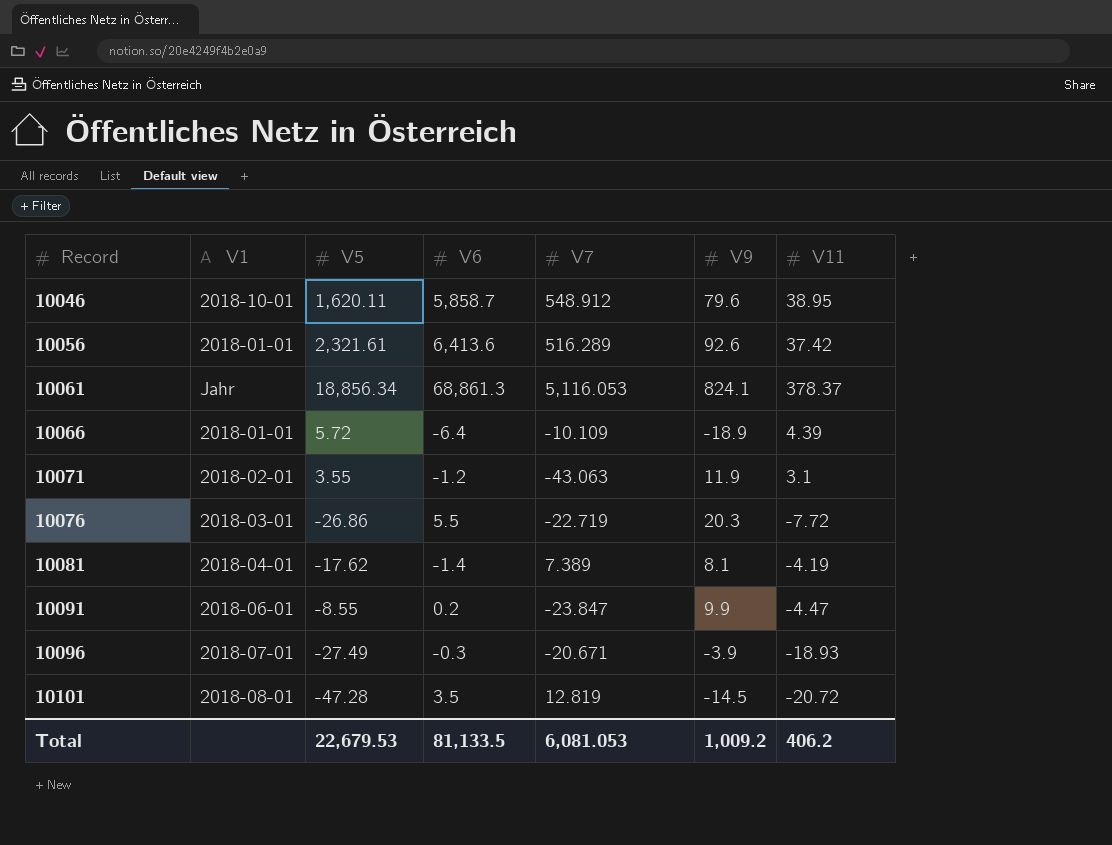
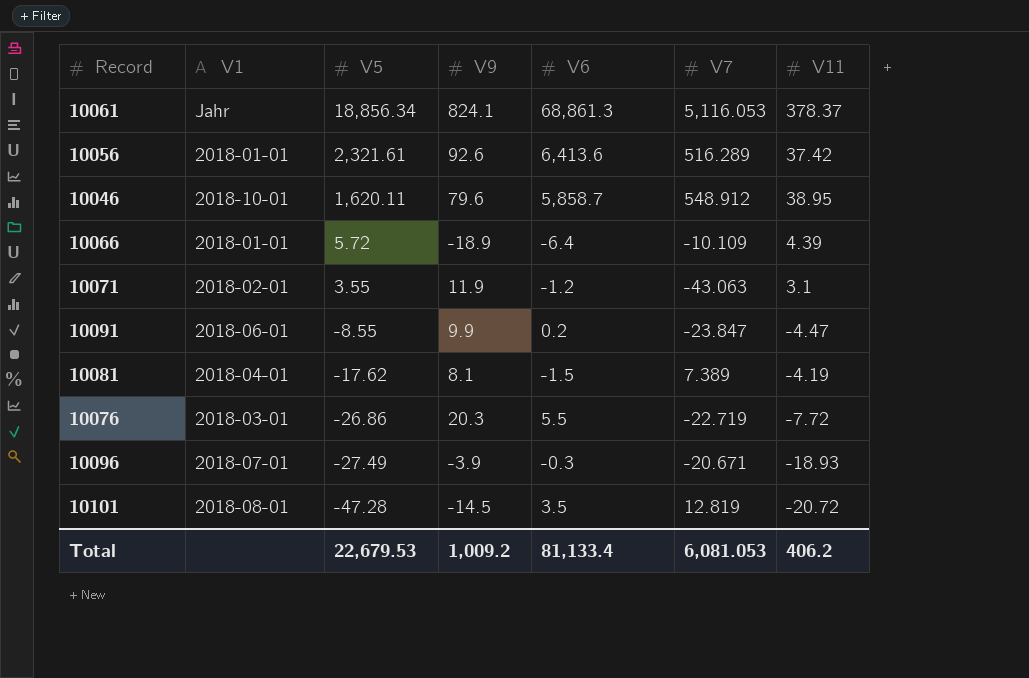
row order: Record ascending -> V5 descending
column V9 | position: 6 -> 4
10081 | V6: -1.4 -> -1.5
Total | V6: 81,133.5 -> 81,133.4

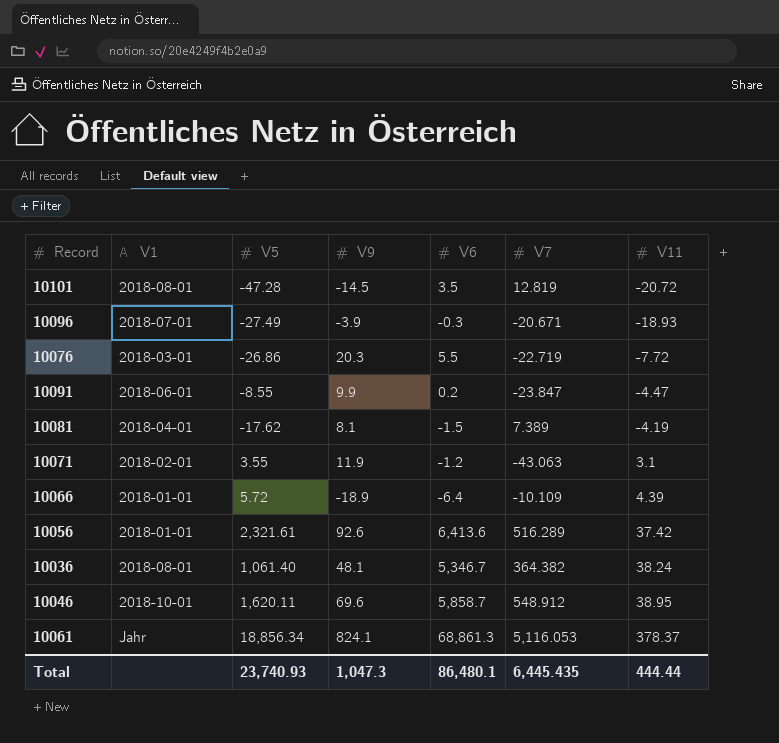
row order: V5 descending -> V11 ascending
row 10036: none -> 2018-08-01 | 1,061.40 | 48.1 | 5,346.7 | 364.382 | 38.24
10046 | V9: 79.6 -> 69.6
Total | V5: 22,679.53 -> 23,740.93
Total | V9: 1,009.2 -> 1,047.3
Total | V6: 81,133.4 -> 86,480.1
Total | V7: 6,081.053 -> 6,445.435
Total | V11: 406.2 -> 444.44

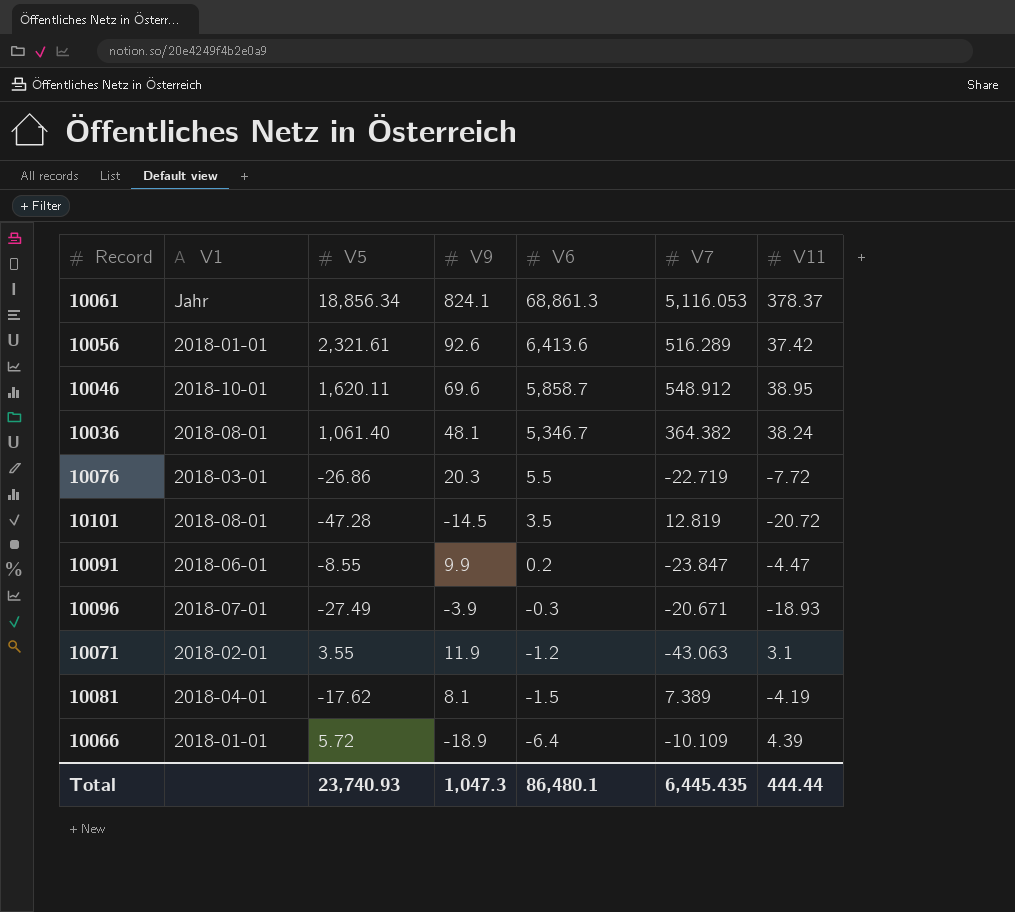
row order: V11 ascending -> V6 descending

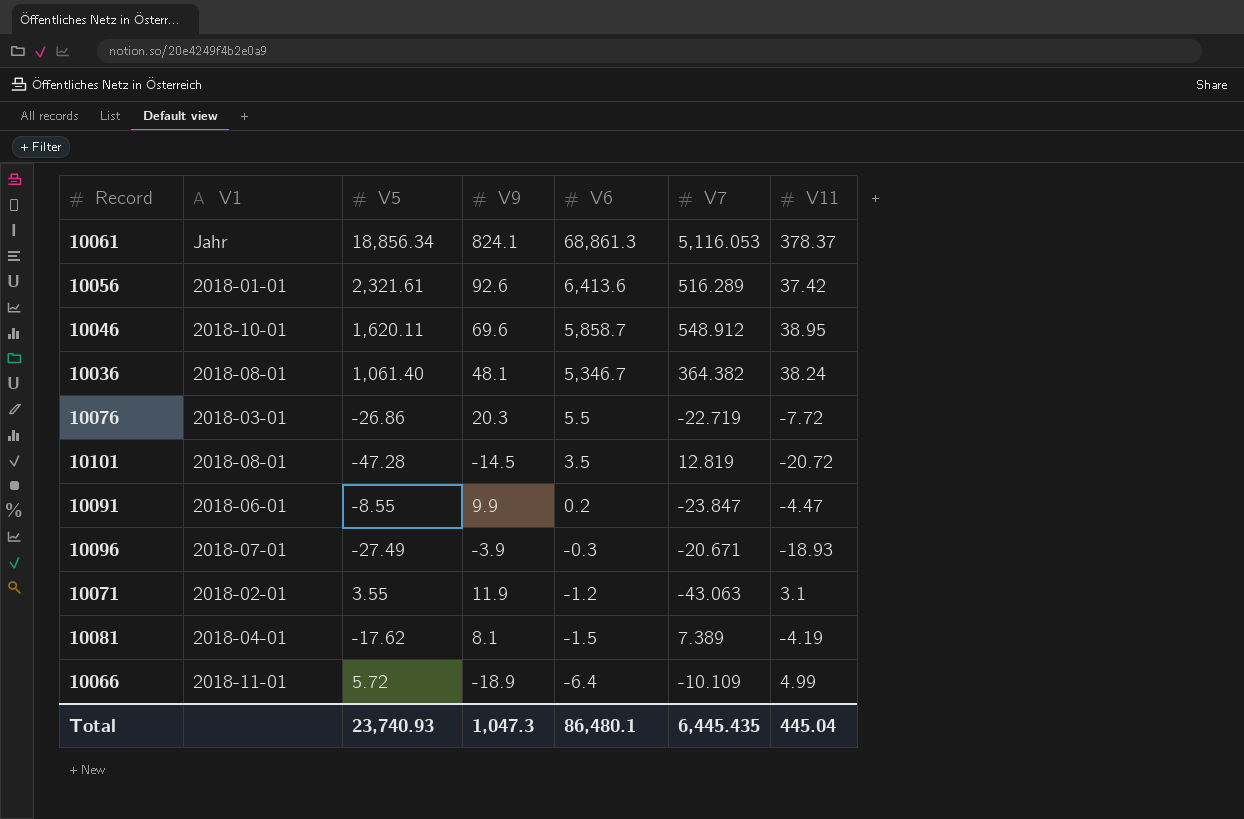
10066 | V1: 2018-01-01 -> 2018-11-01
10066 | V11: 4.39 -> 4.99
Total | V11: 444.44 -> 445.04

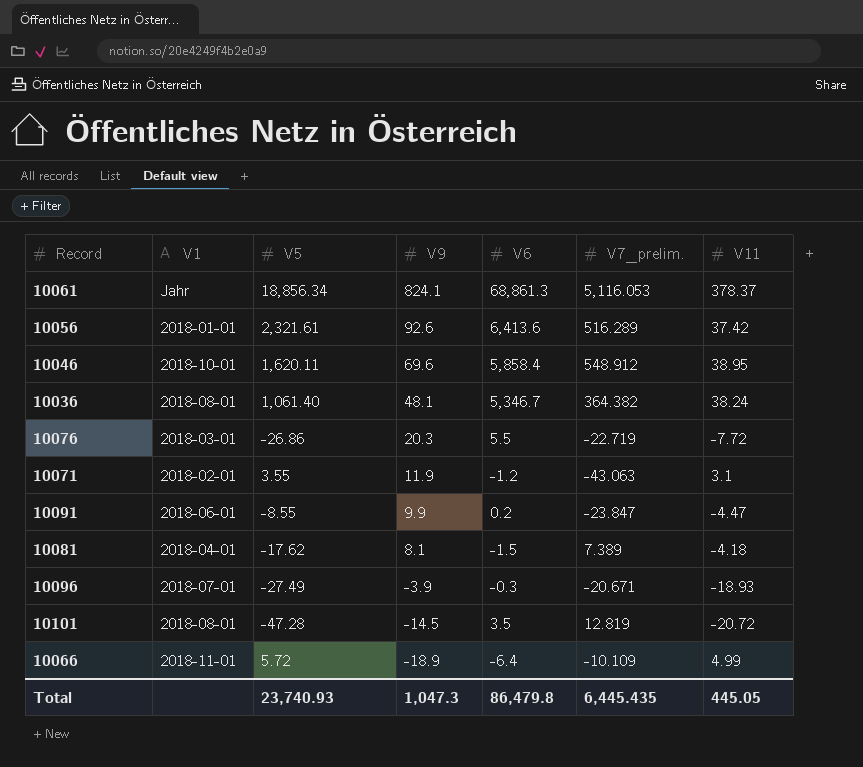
row order: V6 descending -> V9 descending
column name: V7 -> V7_prelim.
10046 | V6: 5,858.7 -> 5,858.4
10081 | V11: -4.19 -> -4.18
Total | V6: 86,480.1 -> 86,479.8
Total | V11: 445.04 -> 445.05

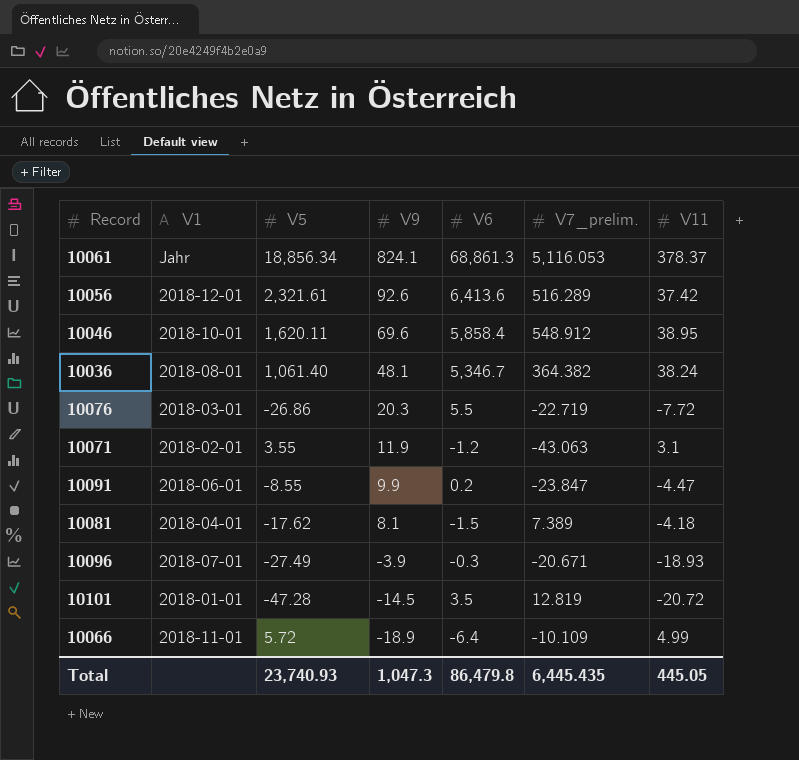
10056 | V1: 2018-01-01 -> 2018-12-01
10101 | V1: 2018-08-01 -> 2018-01-01

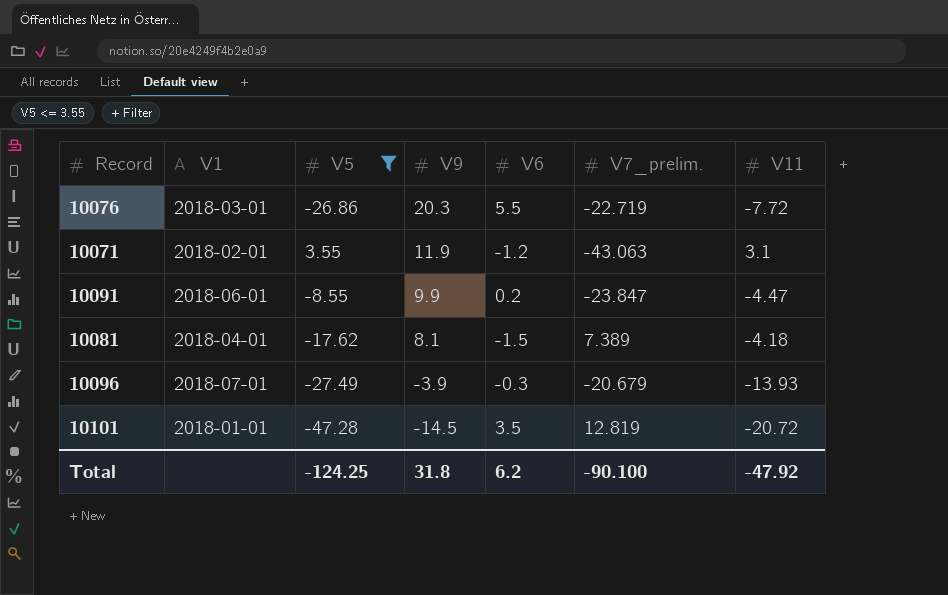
filter: none -> V5 <= 3.55
10096 | V7_prelim.: -20.671 -> -20.679
10096 | V11: -18.93 -> -13.93
Total | V5: 23,740.93 -> -124.25
Total | V9: 1,047.3 -> 31.8
Total | V6: 86,479.8 -> 6.2
Total | V7_prelim.: 6,445.435 -> -90.100
Total | V11: 445.05 -> -47.92

